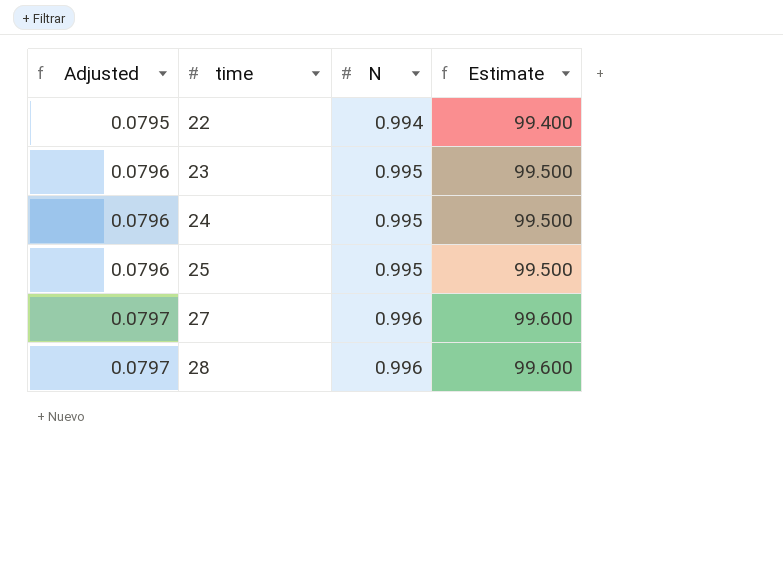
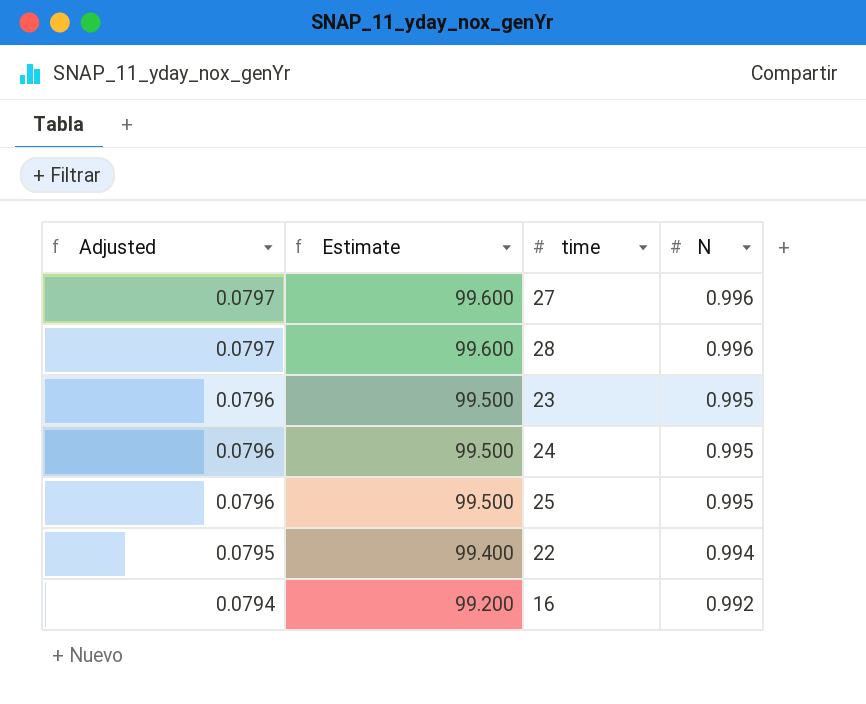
row order: Adjusted ascending -> Adjusted descending
column Estimate | position: 4 -> 2
row 16: none -> 0.0794 | 99.200 | 0.992

